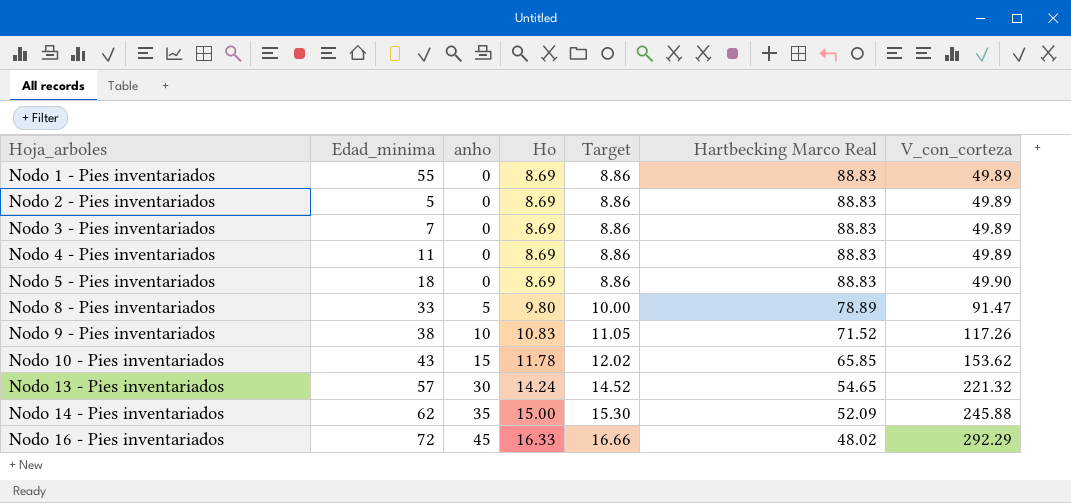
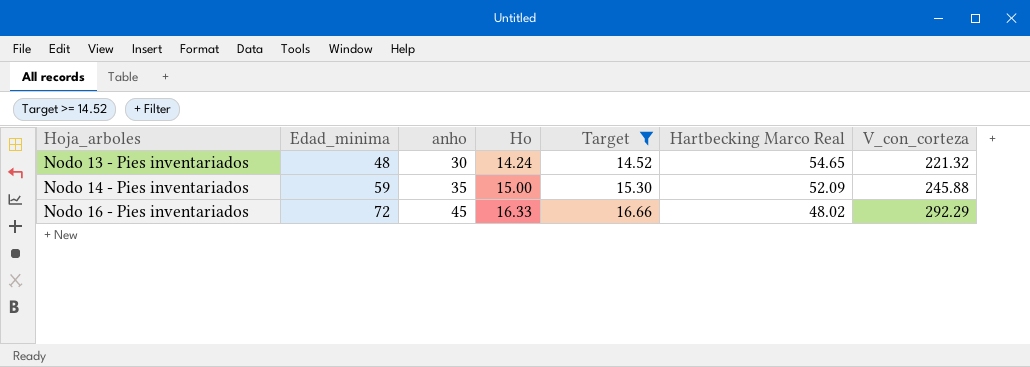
filter: none -> Target >= 14.52
Nodo 13 - Pies inventariados | Edad_minima: 57 -> 48
Nodo 14 - Pies inventariados | Edad_minima: 62 -> 59

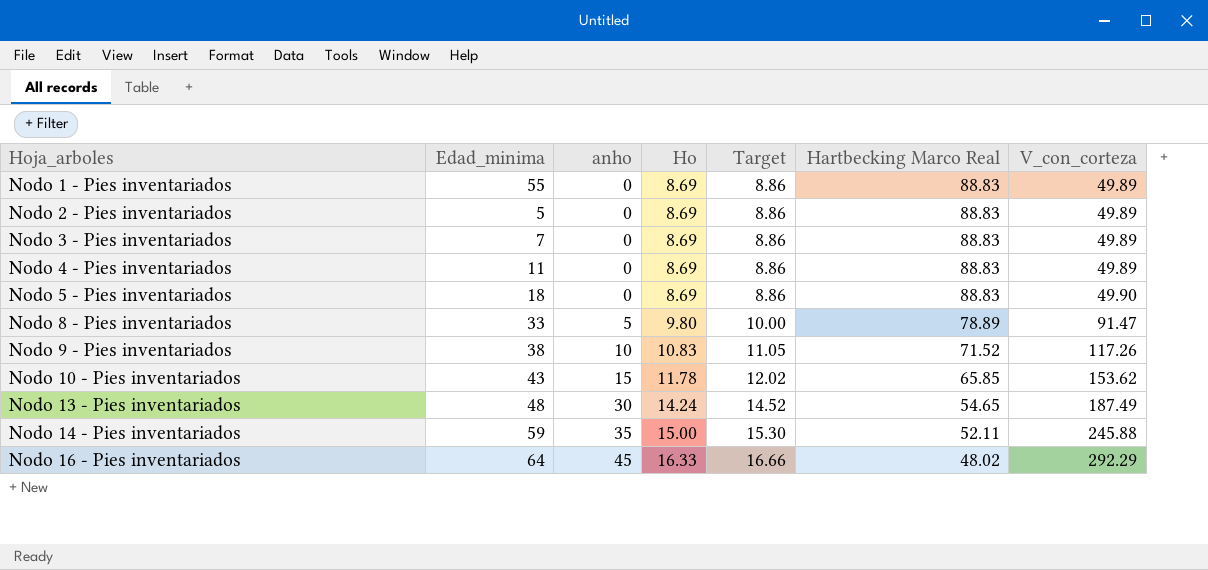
filter: Target >= 14.52 -> none
Nodo 13 - Pies inventariados | V_con_corteza: 221.32 -> 187.49
Nodo 14 - Pies inventariados | Hartbecking Marco Real: 52.09 -> 52.11
Nodo 16 - Pies inventariados | Edad_minima: 72 -> 64

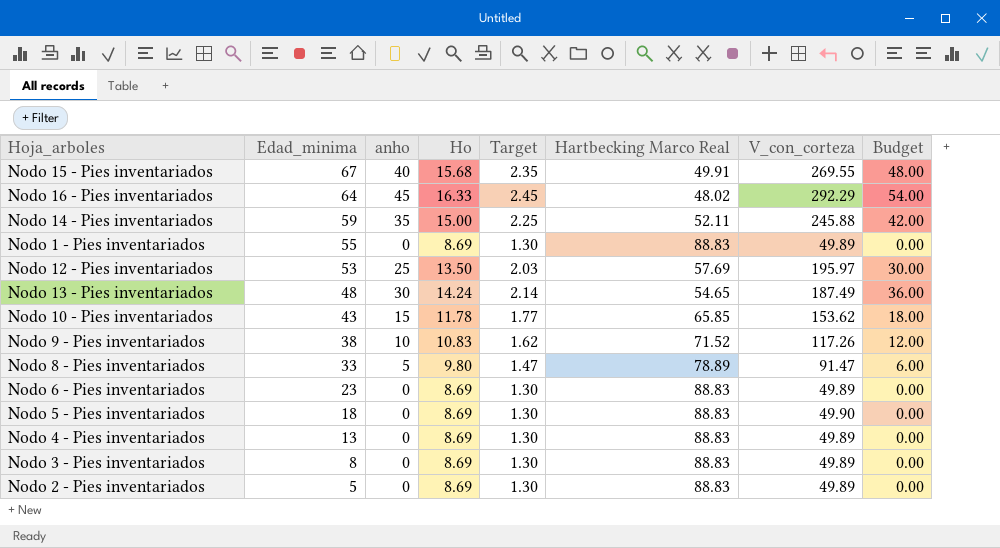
row order: Hoja_arboles ascending -> Edad_minima descending
column Target | formula: [Ho] * 1.02 -> [Ho] * 0.15
column Budget | formula: none -> [anho] * 1.2
row Nodo 15 - Pies inventariados: none -> 67 | 40 | 15.68 | 2.35 | 49.91 | 269.55 | 48.00
row Nodo 12 - Pies inventariados: none -> 53 | 25 | 13.50 | 2.03 | 57.69 | 195.97 | 30.00
row Nodo 6 - Pies inventariados: none -> 23 | 0 | 8.69 | 1.30 | 88.83 | 49.89 | 0.00
Nodo 4 - Pies inventariados | Edad_minima: 11 -> 13
Nodo 3 - Pies inventariados | Edad_minima: 7 -> 8

